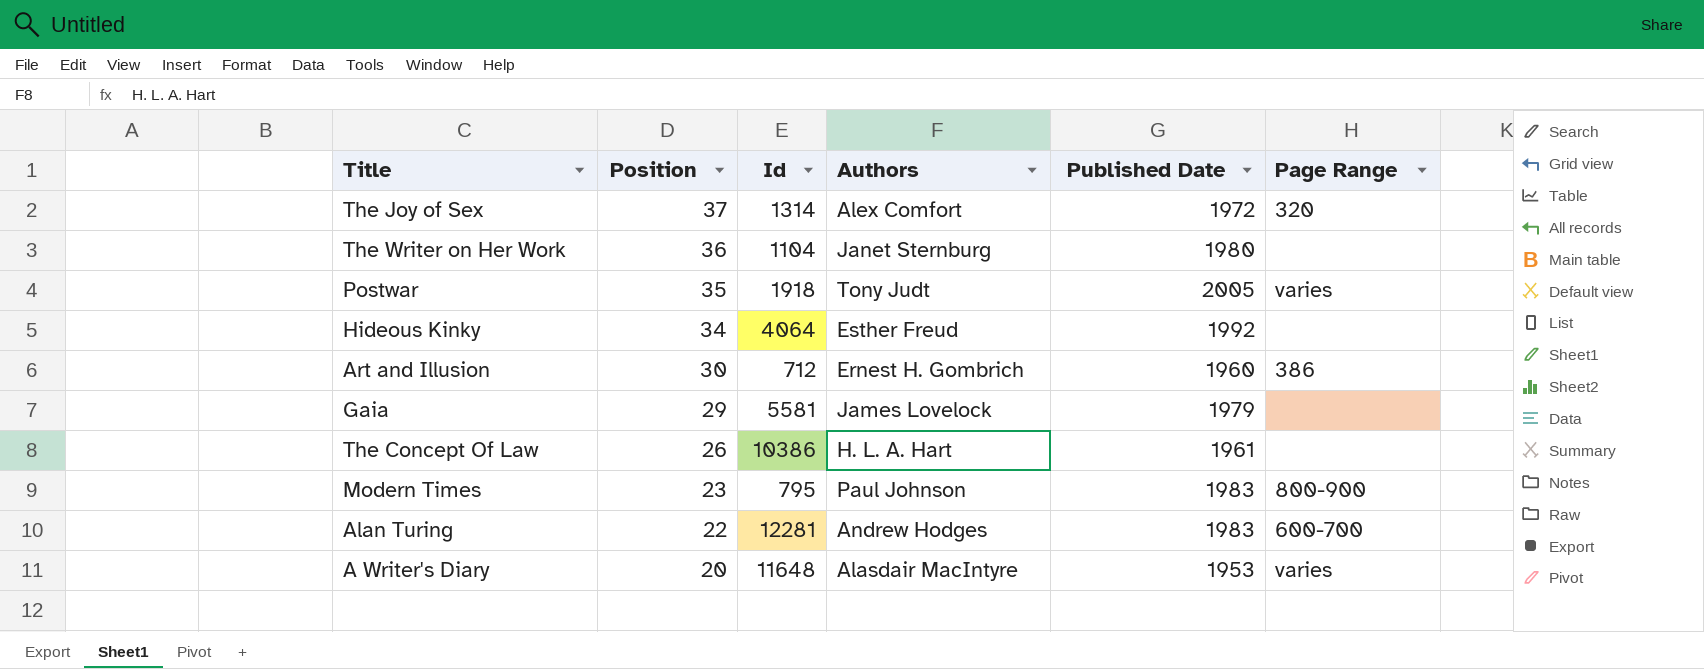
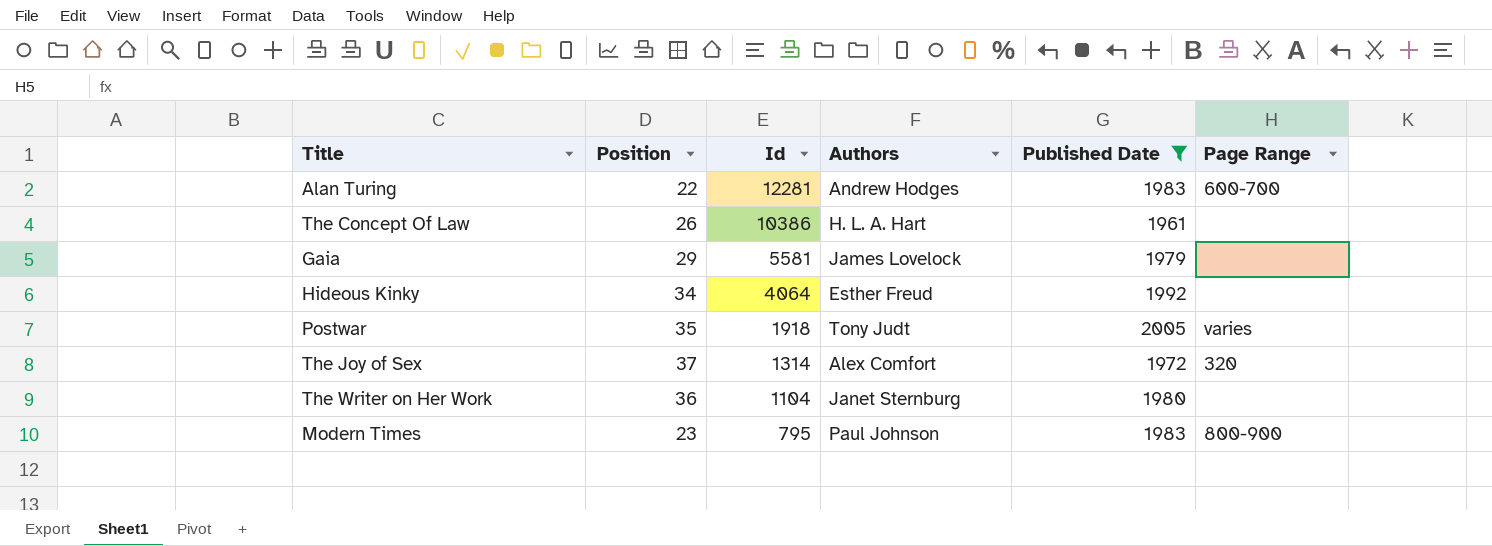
filter: none -> Published Date >= 1961
row order: Position descending -> Id descending

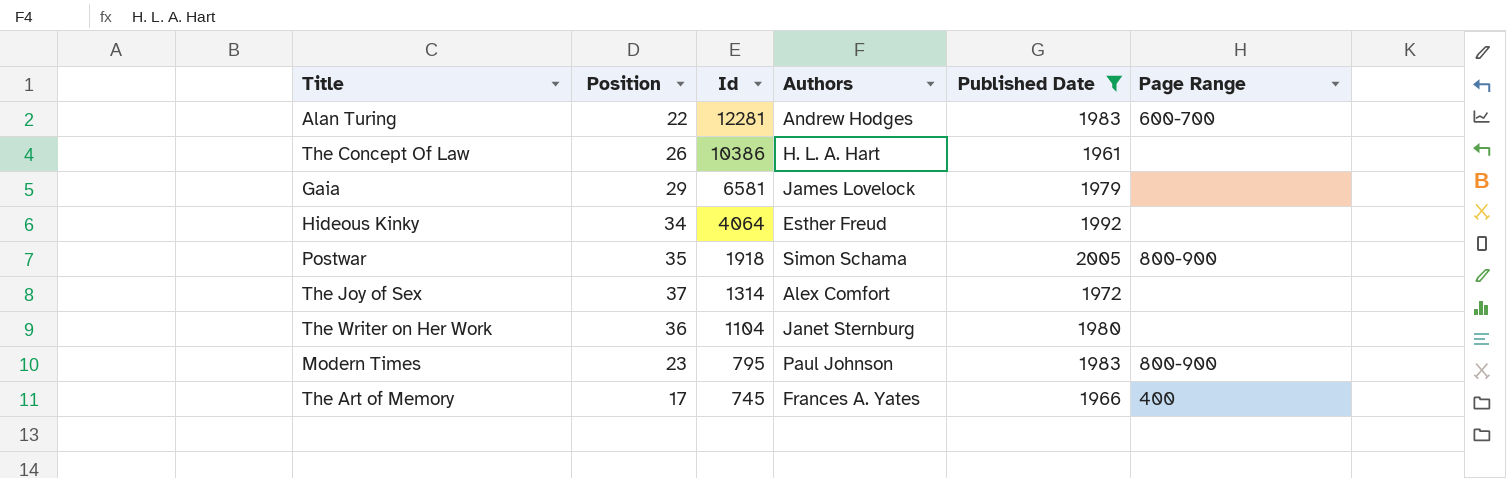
Gaia | Id: 5581 -> 6581
Postwar | Authors: Tony Judt -> Simon Schama
Postwar | Page Range: varies -> 800-900
The Joy of Sex | Page Range: 320 -> none
row The Art of Memory: none -> 17 | 745 | Frances A. Yates | 1966 | 400

